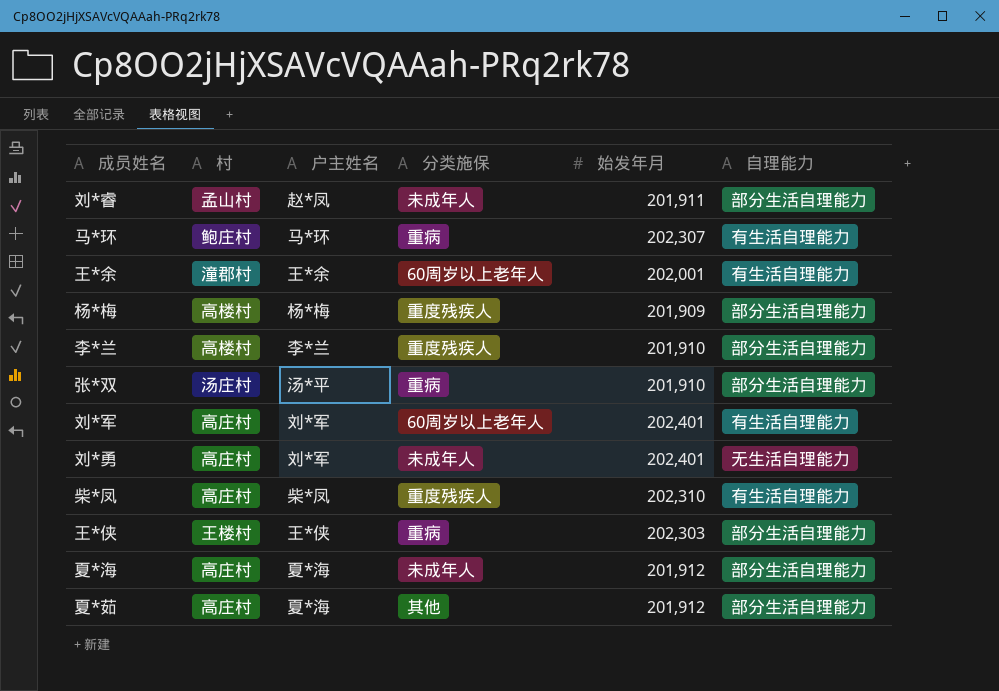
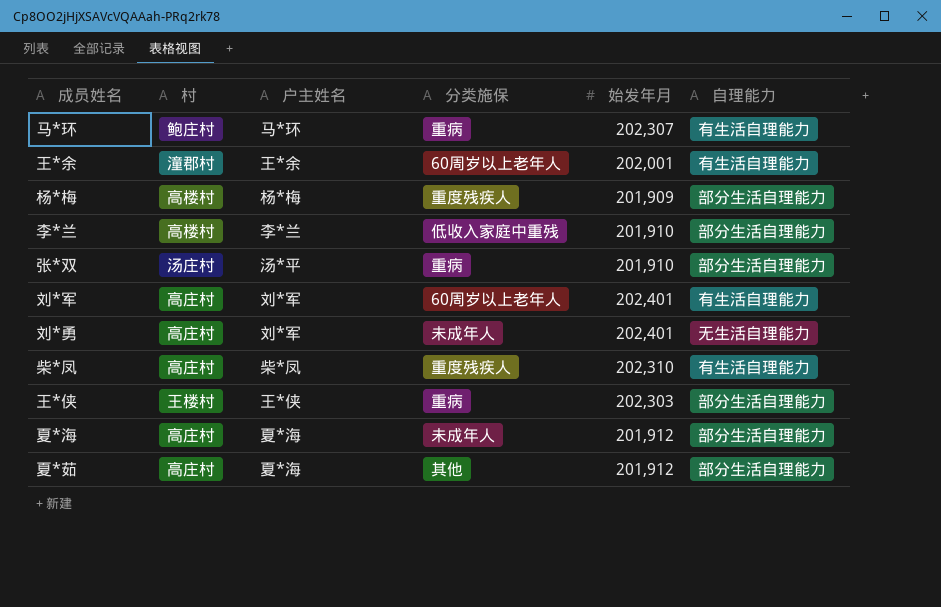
row 刘*睿: 孟山村 | 赵*凤 | 未成年人 | 201,911 | 部分生活自理能力 -> none
李*兰 | 分类施保: 重度残疾人 -> 低收入家庭中重残

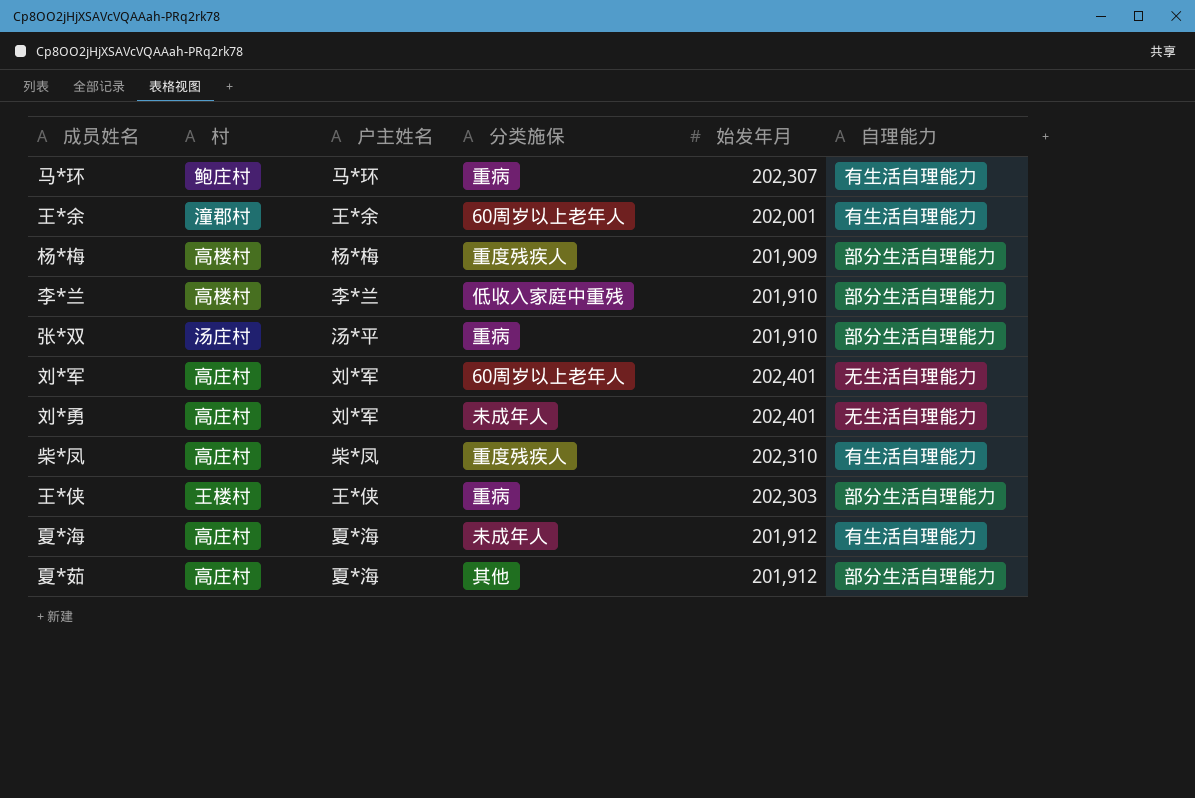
刘*军 | 自理能力: 有生活自理能力 -> 无生活自理能力
夏*海 | 自理能力: 部分生活自理能力 -> 有生活自理能力

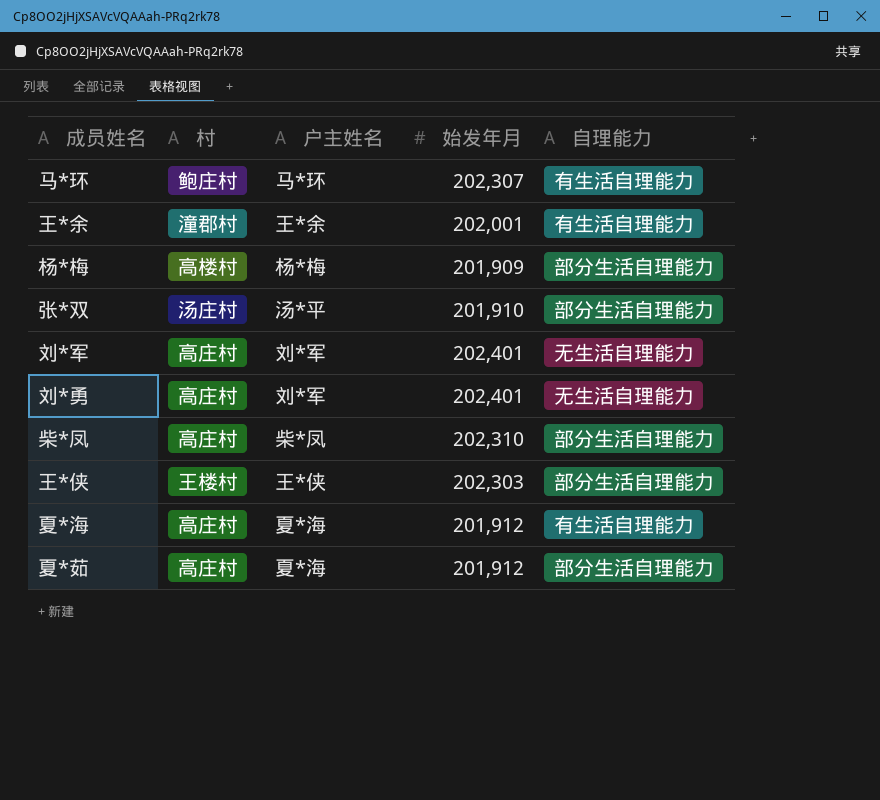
column 分类施保 | position: 4 -> none
row 李*兰: 高楼村 | 李*兰 | 低收入家庭中重残 | 201,910 | 部分生活自理能力 -> none
柴*凤 | 自理能力: 有生活自理能力 -> 部分生活自理能力

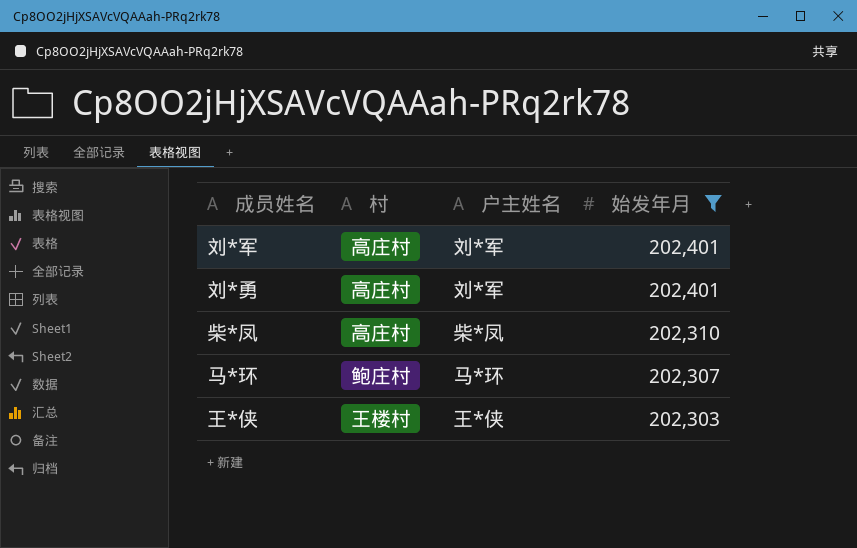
filter: none -> 始发年月 >= 202,303
row order: none -> 始发年月 descending
column 自理能力 | position: 5 -> none

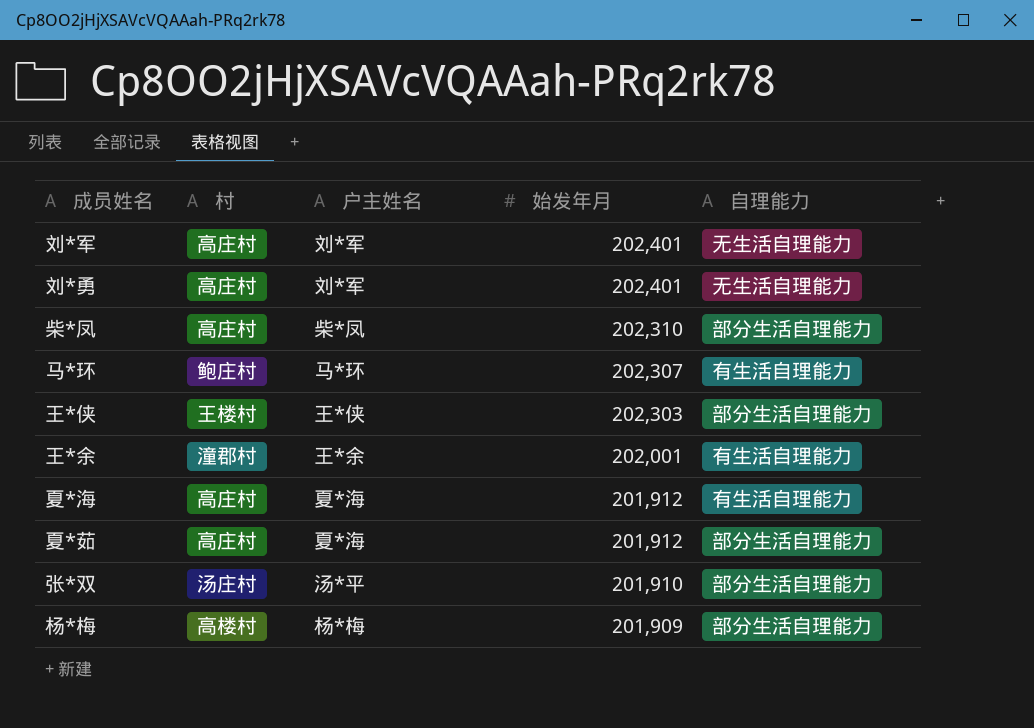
filter: 始发年月 >= 202,303 -> none
column 自理能力 | position: none -> 5

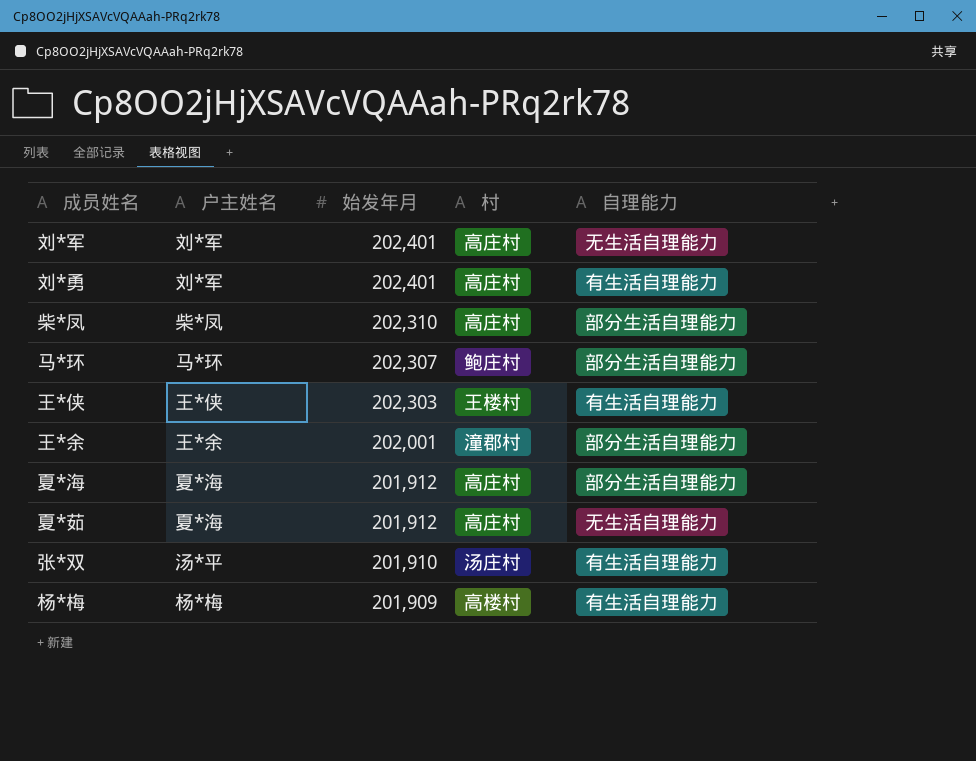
column 村 | position: 2 -> 4
刘*勇 | 自理能力: 无生活自理能力 -> 有生活自理能力
马*环 | 自理能力: 有生活自理能力 -> 部分生活自理能力
王*侠 | 自理能力: 部分生活自理能力 -> 有生活自理能力
王*余 | 自理能力: 有生活自理能力 -> 部分生活自理能力
夏*海 | 自理能力: 有生活自理能力 -> 部分生活自理能力
夏*茹 | 自理能力: 部分生活自理能力 -> 无生活自理能力
张*双 | 自理能力: 部分生活自理能力 -> 有生活自理能力
杨*梅 | 自理能力: 部分生活自理能力 -> 有生活自理能力

